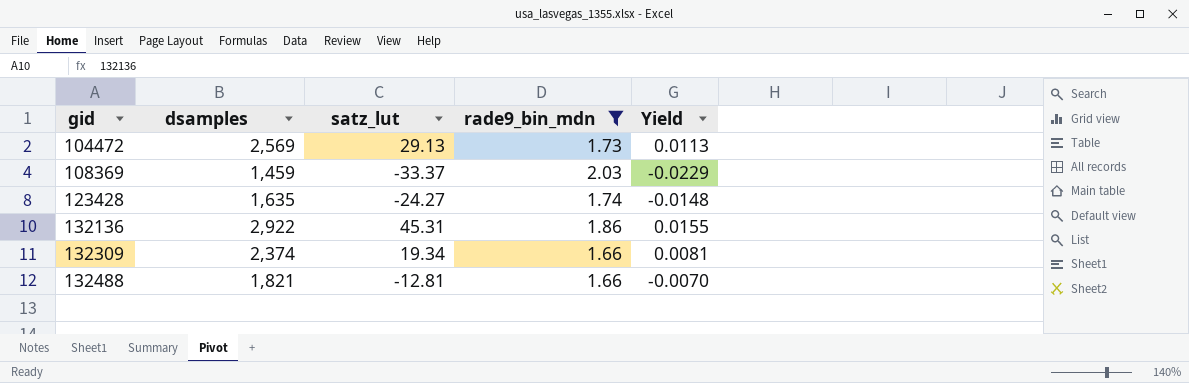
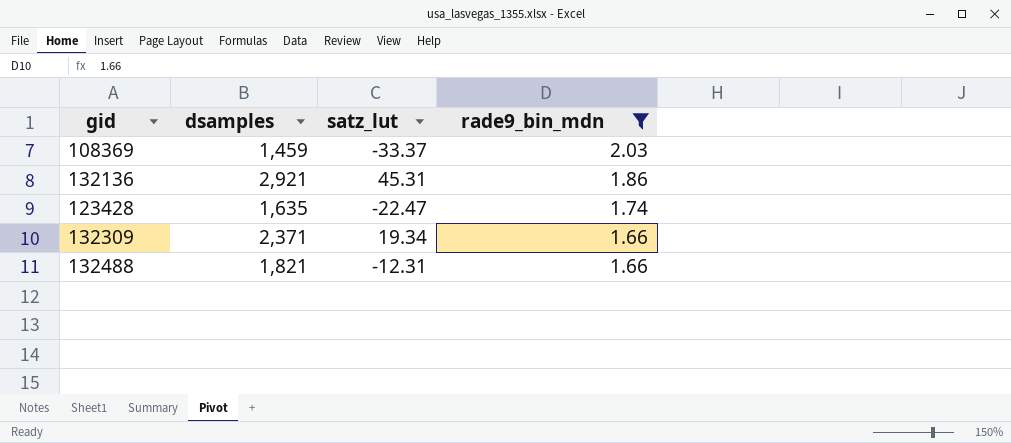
row order: gid ascending -> rade9_bin_mdn descending
column Yield | formula: [satz_lut] / [dsamples] -> none
row 104472: 2,569 | 29.13 | 1.73 | 0.0113 -> none
132136 | dsamples: 2,922 -> 2,921
123428 | satz_lut: -24.27 -> -22.47
132309 | dsamples: 2,374 -> 2,371
132488 | satz_lut: -12.81 -> -12.31

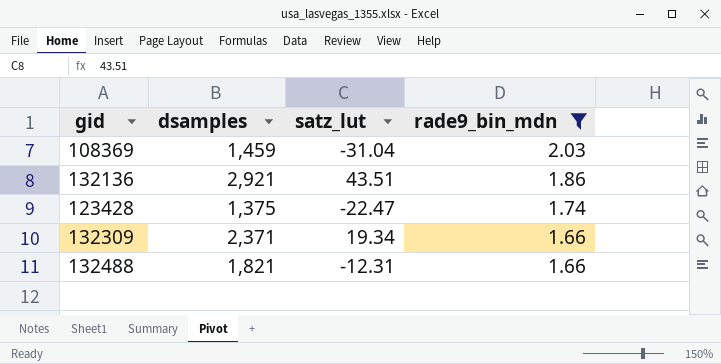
108369 | satz_lut: -33.37 -> -31.04
132136 | satz_lut: 45.31 -> 43.51
123428 | dsamples: 1,635 -> 1,375

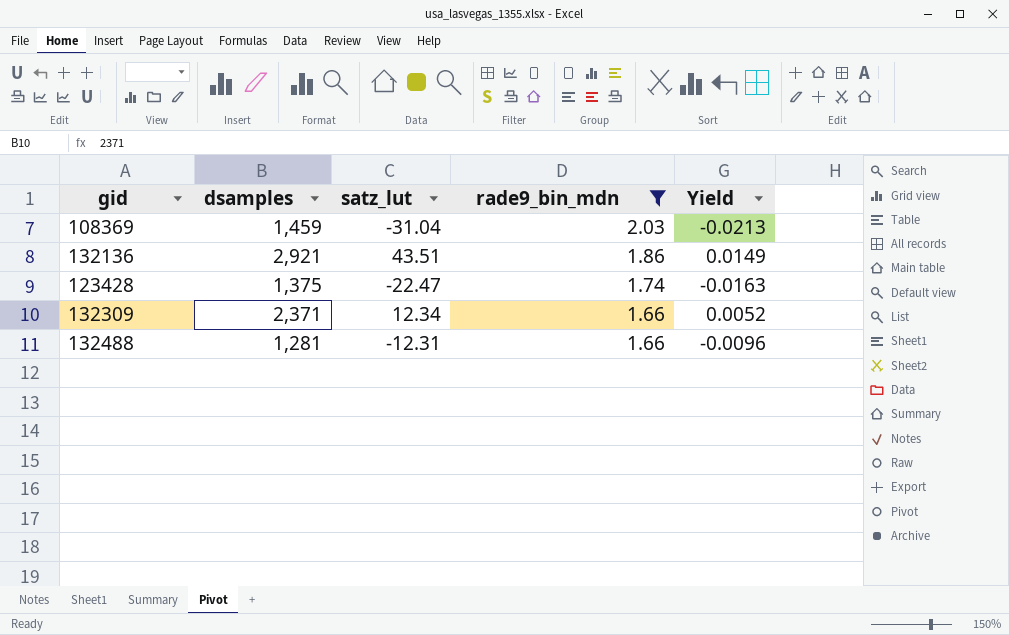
column Yield | formula: none -> [satz_lut] / [dsamples]
132309 | satz_lut: 19.34 -> 12.34
132488 | dsamples: 1,821 -> 1,281

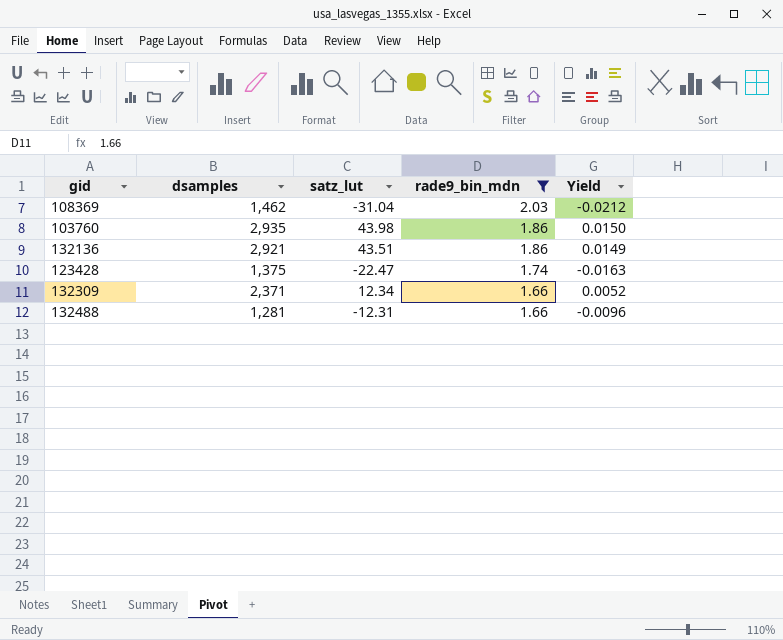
108369 | dsamples: 1,459 -> 1,462
108369 | Yield: -0.0213 -> -0.0212
row 103760: none -> 2,935 | 43.98 | 1.86 | 0.0150

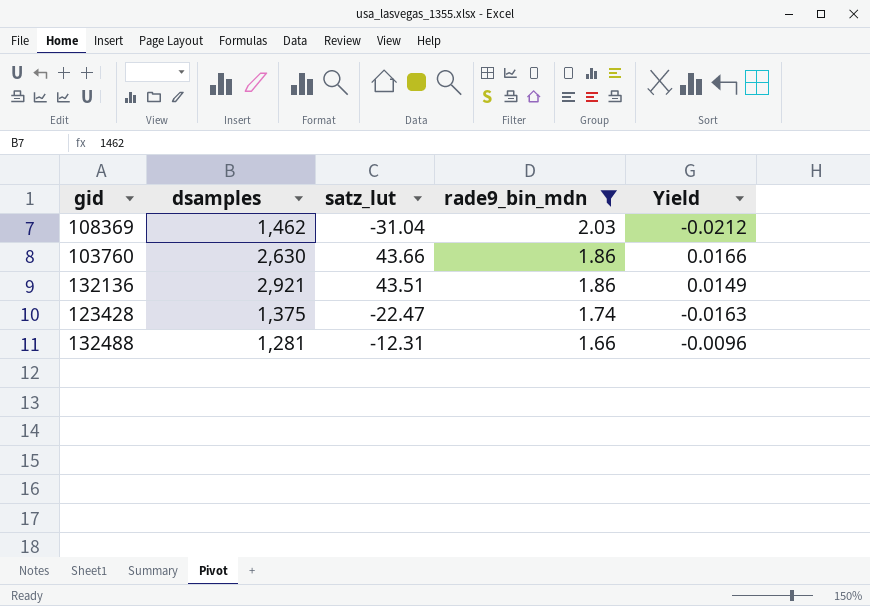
row 132309: 2,371 | 12.34 | 1.66 | 0.0052 -> none
103760 | dsamples: 2,935 -> 2,630
103760 | satz_lut: 43.98 -> 43.66
103760 | Yield: 0.0150 -> 0.0166

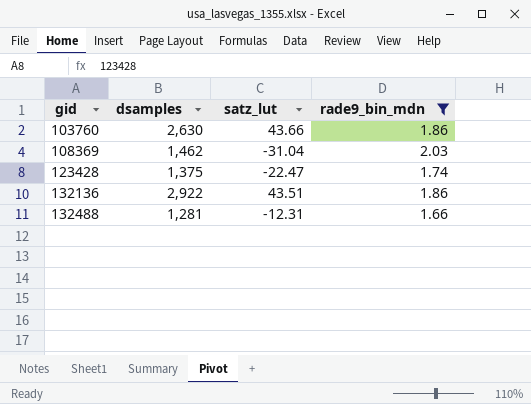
row order: rade9_bin_mdn descending -> gid ascending
column Yield | formula: [satz_lut] / [dsamples] -> none
132136 | dsamples: 2,921 -> 2,922

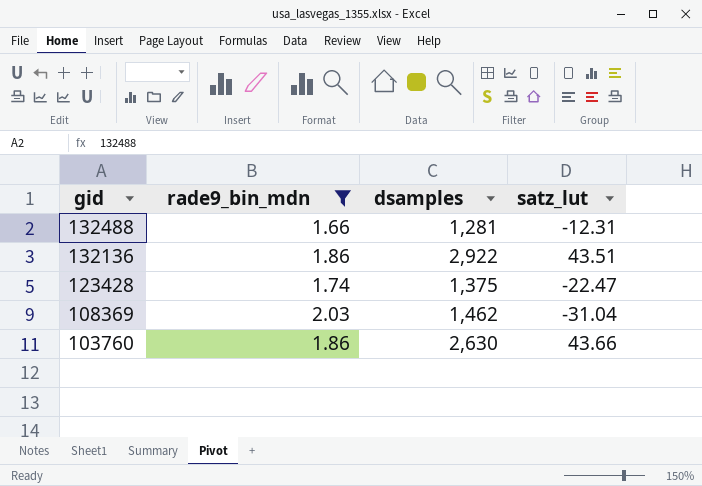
row order: gid ascending -> gid descending
column rade9_bin_mdn | position: 4 -> 2

